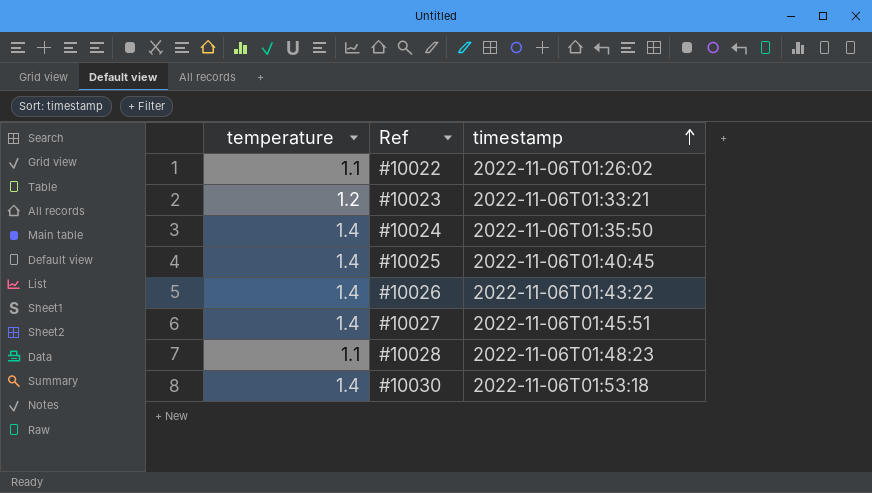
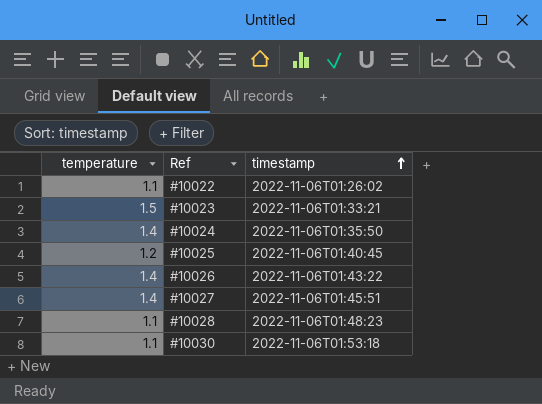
#10023 | temperature: 1.2 -> 1.5
#10025 | temperature: 1.4 -> 1.2
#10030 | temperature: 1.4 -> 1.1

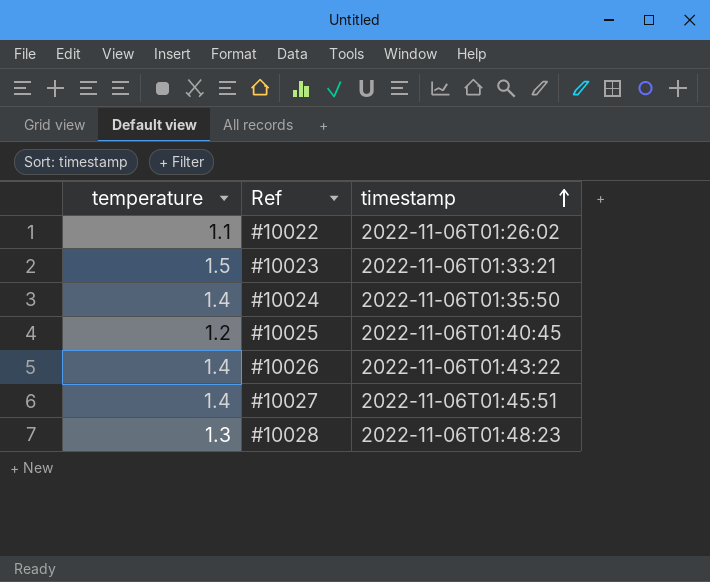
row #10030: 1.1 | 2022-11-06T01:53:18 -> none
#10028 | temperature: 1.1 -> 1.3

